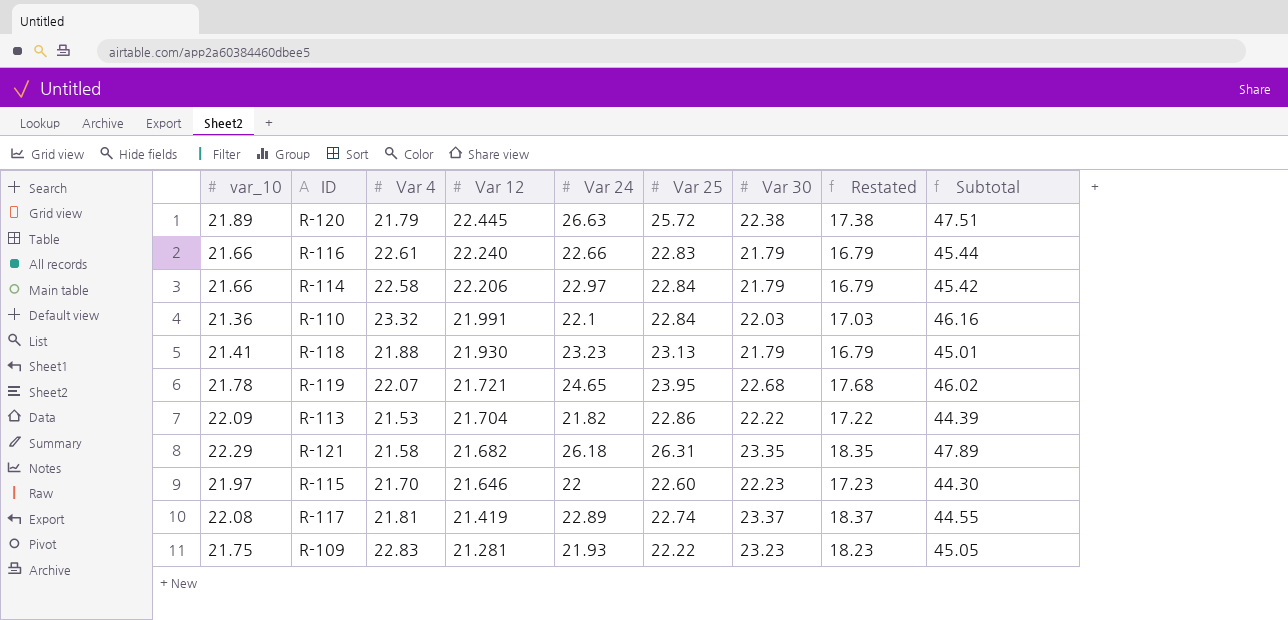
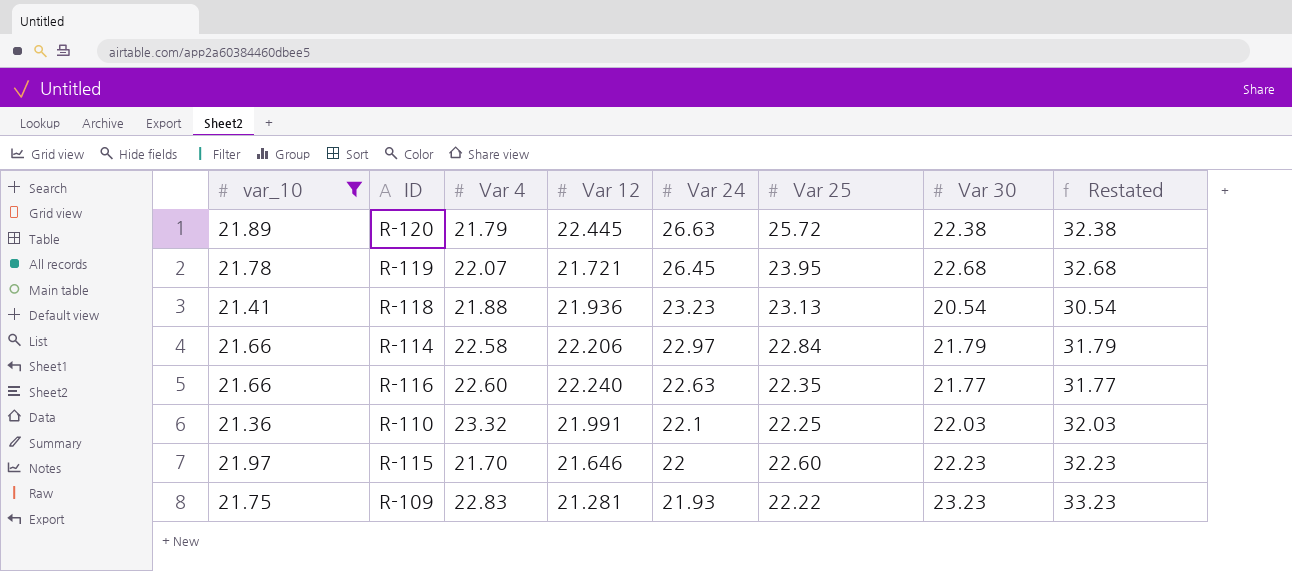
filter: none -> var_10 <= 21.97
row order: Var 12 descending -> Var 24 descending
column Subtotal | formula: [Var 4] + [Var 25] -> none
column Restated | formula: [Var 30] - 5 -> [Var 30] + 10
R-119 | Var 24: 24.65 -> 26.45
R-118 | Var 12: 21.930 -> 21.936
R-118 | Var 30: 21.79 -> 20.54
R-116 | Var 4: 22.61 -> 22.60
R-116 | Var 24: 22.66 -> 22.63
R-116 | Var 25: 22.83 -> 22.35
R-116 | Var 30: 21.79 -> 21.77
R-110 | Var 25: 22.84 -> 22.25

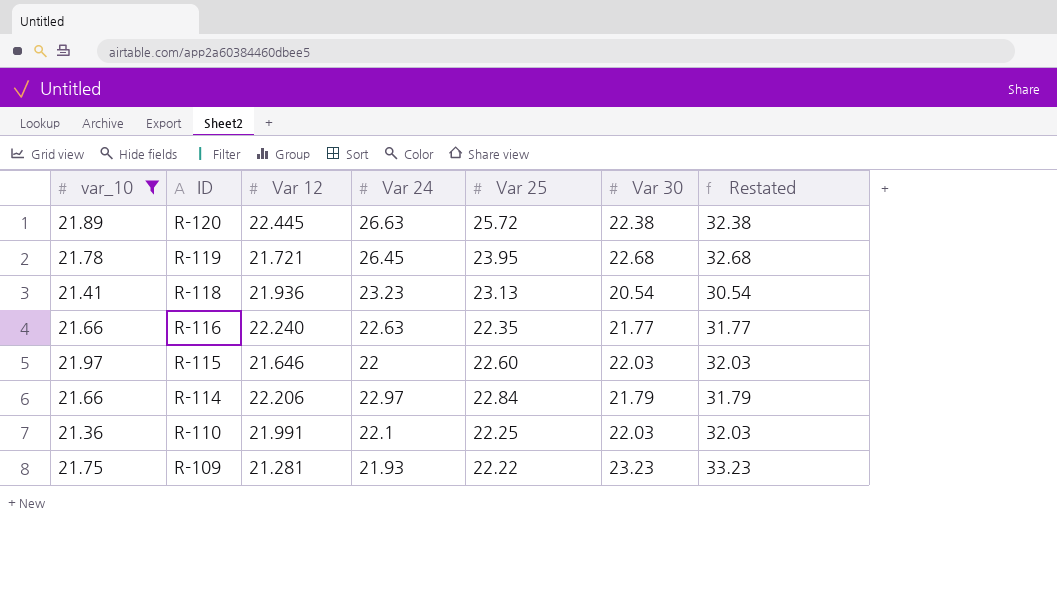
row order: Var 24 descending -> ID descending
column Var 4 | position: 3 -> none
R-115 | Var 30: 22.23 -> 22.03
R-115 | Restated: 32.23 -> 32.03

